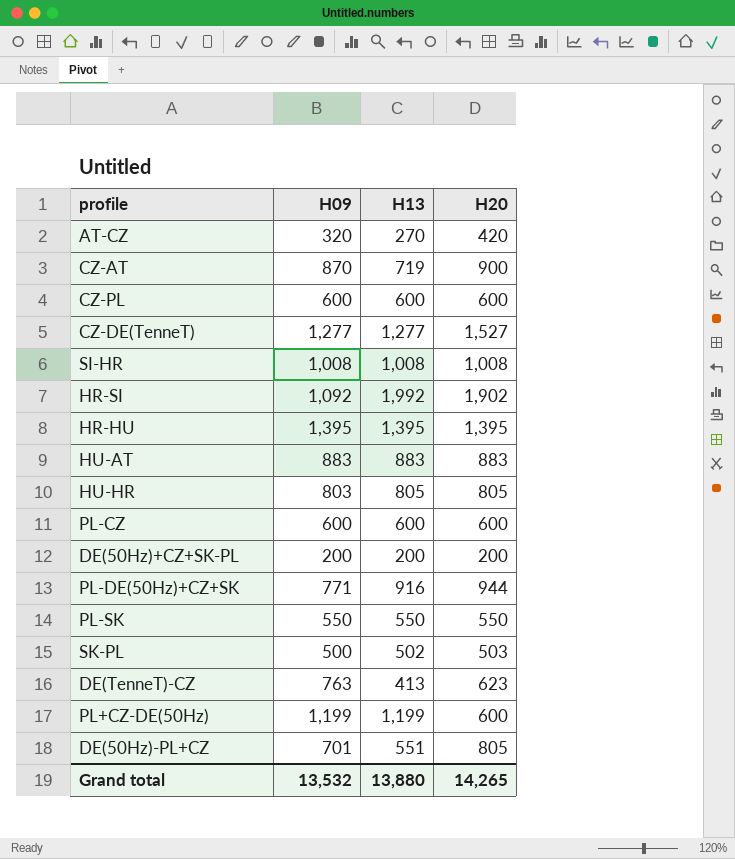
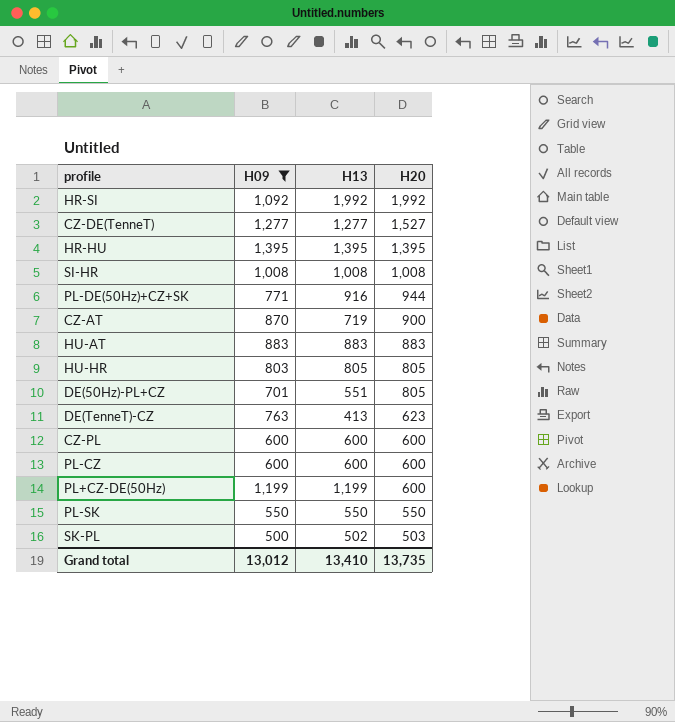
filter: none -> H09 >= 500
row order: none -> H20 descending
HR-SI | H20: 1,902 -> 1,992
Grand total | H09: 13,532 -> 13,012
Grand total | H13: 13,880 -> 13,410
Grand total | H20: 14,265 -> 13,735

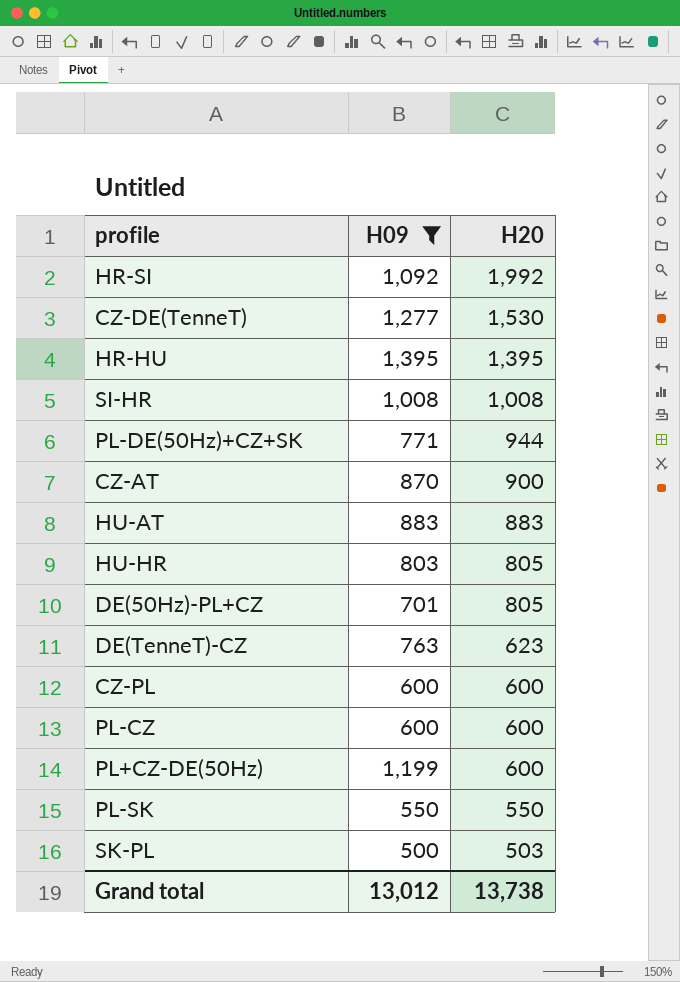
column H13 | position: 3 -> none
CZ-DE(TenneT) | H20: 1,527 -> 1,530
Grand total | H20: 13,735 -> 13,738

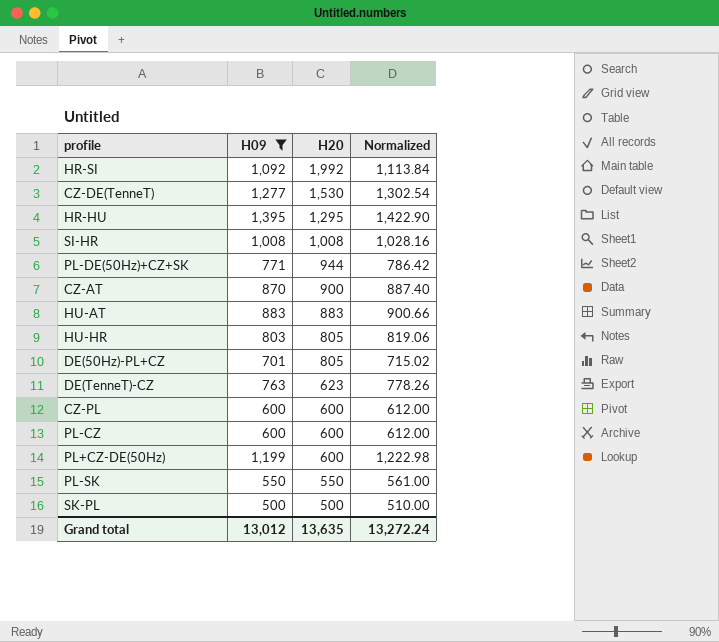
column Normalized | formula: none -> [H09] * 1.02
HR-HU | H20: 1,395 -> 1,295
SK-PL | H20: 503 -> 500
Grand total | H20: 13,738 -> 13,635

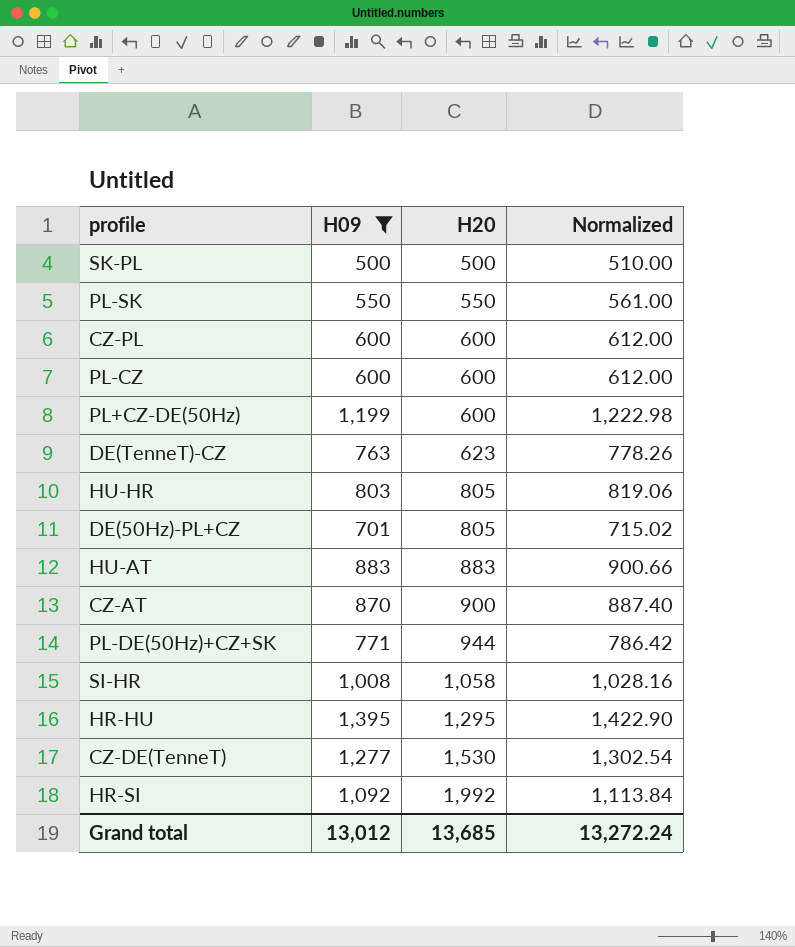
row order: H20 descending -> H20 ascending
SI-HR | H20: 1,008 -> 1,058
Grand total | H20: 13,635 -> 13,685

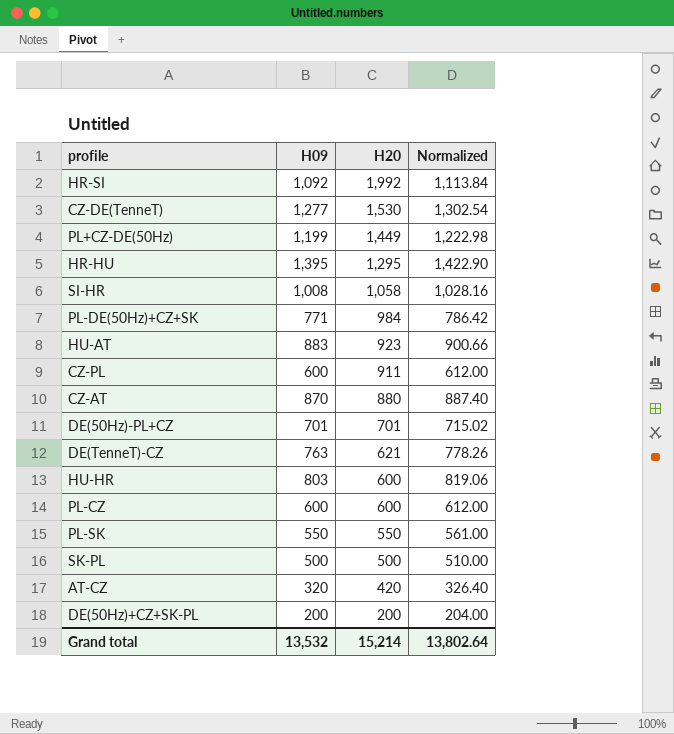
filter: H09 >= 500 -> none
row order: H20 ascending -> H20 descending
PL+CZ-DE(50Hz) | H20: 600 -> 1,449
PL-DE(50Hz)+CZ+SK | H20: 944 -> 984
HU-AT | H20: 883 -> 923
CZ-PL | H20: 600 -> 911
CZ-AT | H20: 900 -> 880
DE(50Hz)-PL+CZ | H20: 805 -> 701
DE(TenneT)-CZ | H20: 623 -> 621
HU-HR | H20: 805 -> 600
Grand total | H09: 13,012 -> 13,532
Grand total | H20: 13,685 -> 15,214
Grand total | Normalized: 13,272.24 -> 13,802.64

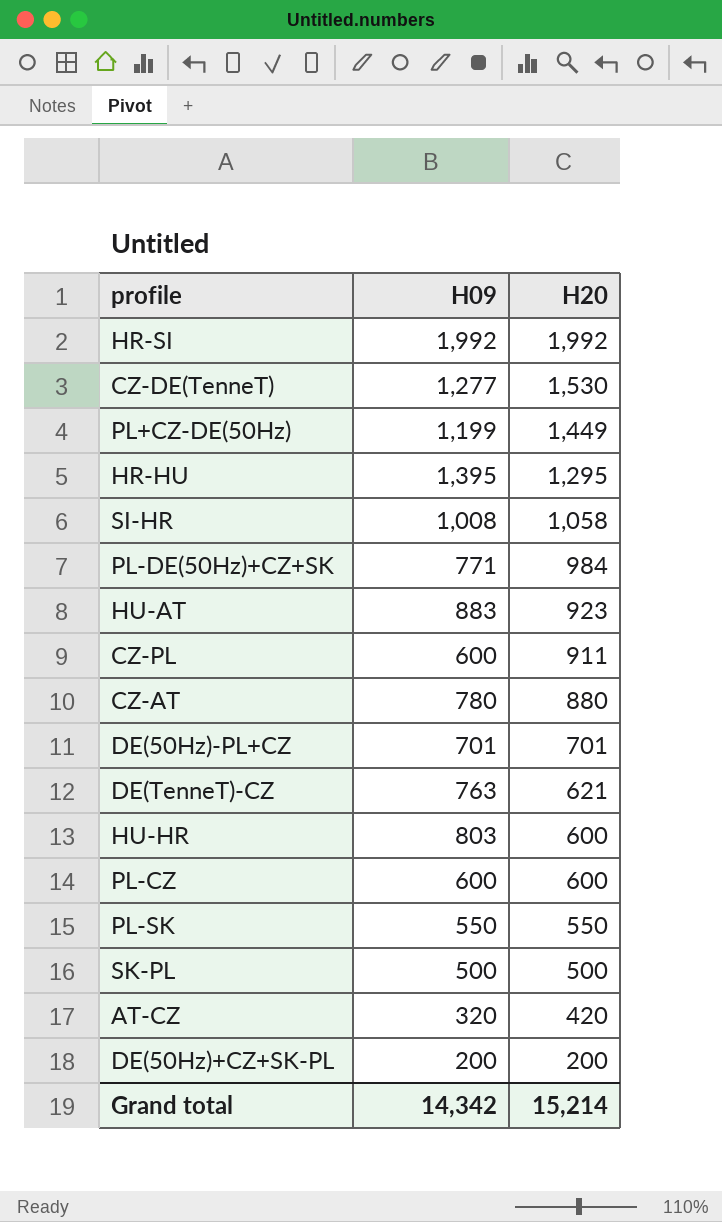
column Normalized | formula: [H09] * 1.02 -> none
HR-SI | H09: 1,092 -> 1,992
CZ-AT | H09: 870 -> 780
Grand total | H09: 13,532 -> 14,342

